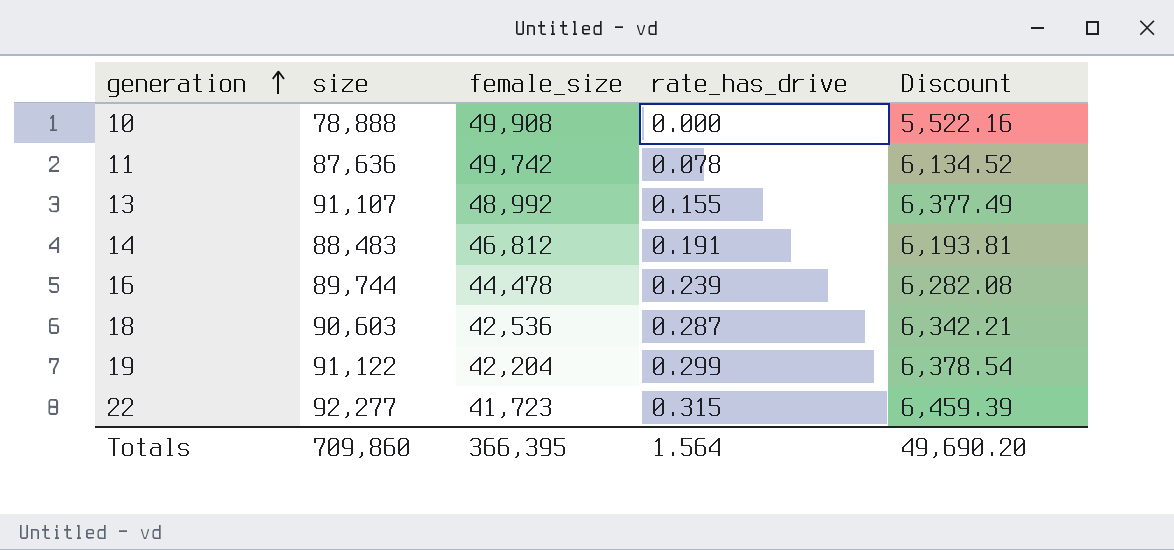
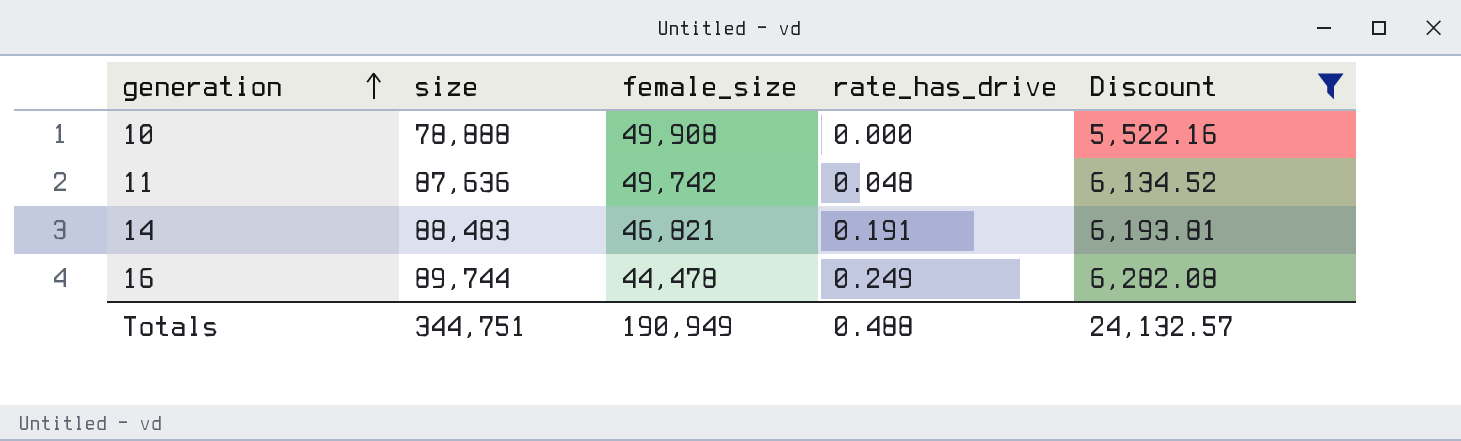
filter: none -> Discount <= 6,282.08
11 | rate_has_drive: 0.078 -> 0.048
14 | female_size: 46,812 -> 46,821
16 | rate_has_drive: 0.239 -> 0.249
Totals | size: 709,860 -> 344,751
Totals | female_size: 366,395 -> 190,949
Totals | rate_has_drive: 1.564 -> 0.488
Totals | Discount: 49,690.20 -> 24,132.57

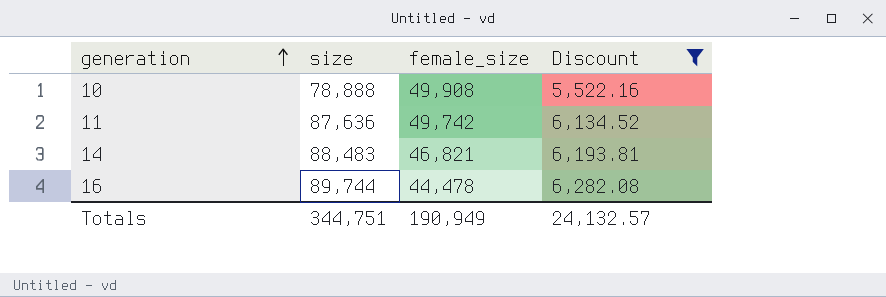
column rate_has_drive | position: 4 -> none

